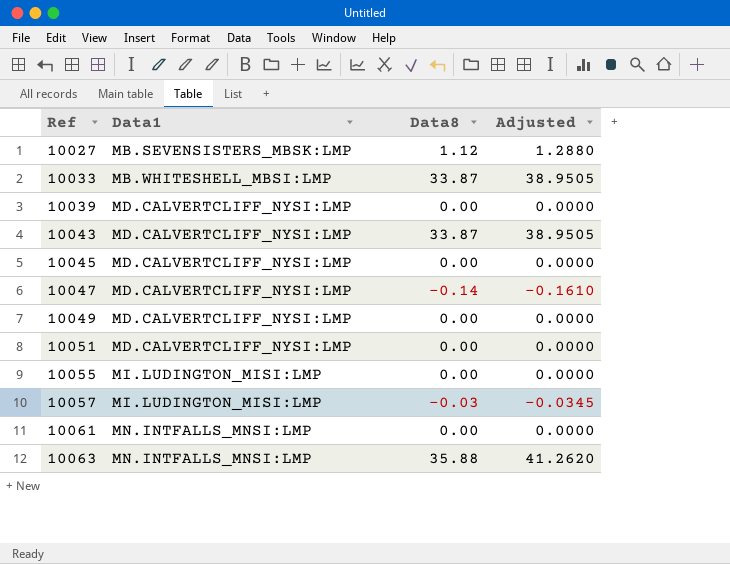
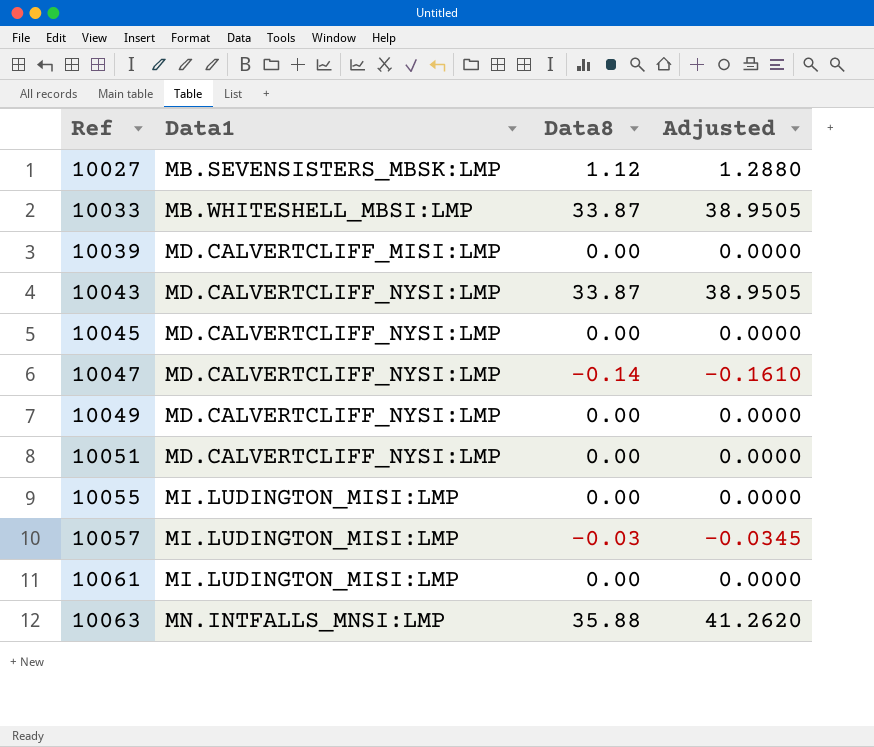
10039 | Data1: MD.CALVERTCLIFF_NYSI:LMP -> MD.CALVERTCLIFF_MISI:LMP
10061 | Data1: MN.INTFALLS_MNSI:LMP -> MI.LUDINGTON_MISI:LMP

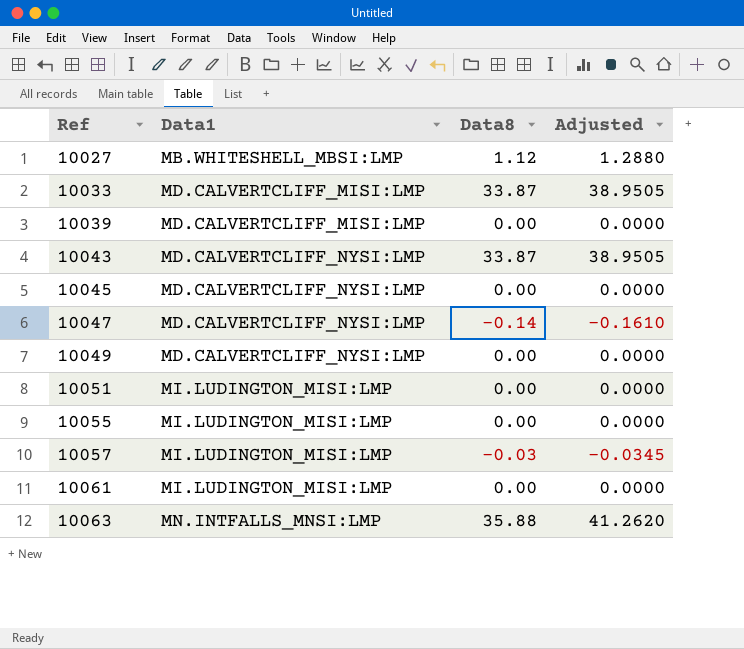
10027 | Data1: MB.SEVENSISTERS_MBSK:LMP -> MB.WHITESHELL_MBSI:LMP
10033 | Data1: MB.WHITESHELL_MBSI:LMP -> MD.CALVERTCLIFF_MISI:LMP
10051 | Data1: MD.CALVERTCLIFF_NYSI:LMP -> MI.LUDINGTON_MISI:LMP

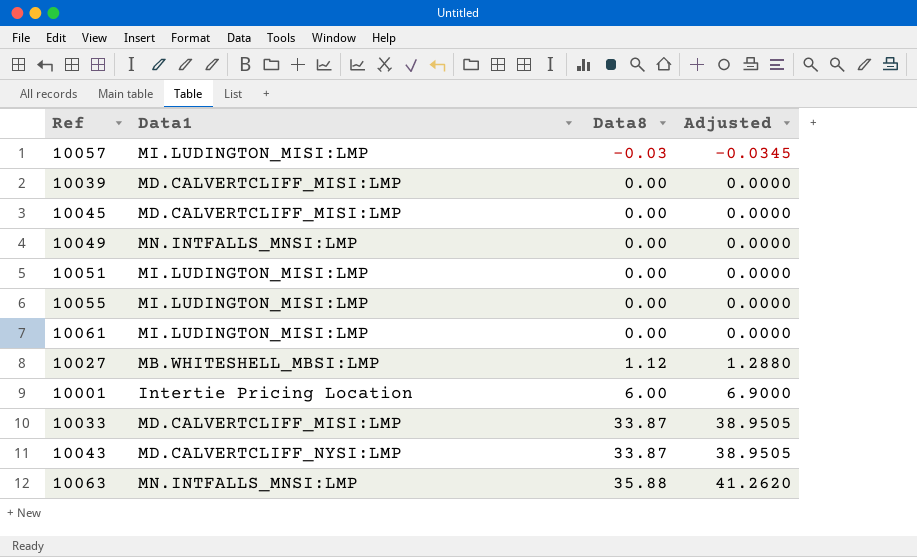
row order: Ref ascending -> Data8 ascending
row 10047: MD.CALVERTCLIFF_NYSI:LMP | -0.14 | -0.1610 -> none
10045 | Data1: MD.CALVERTCLIFF_NYSI:LMP -> MD.CALVERTCLIFF_MISI:LMP
10049 | Data1: MD.CALVERTCLIFF_NYSI:LMP -> MN.INTFALLS_MNSI:LMP
row 10001: none -> Intertie Pricing Location | 6.00 | 6.9000

